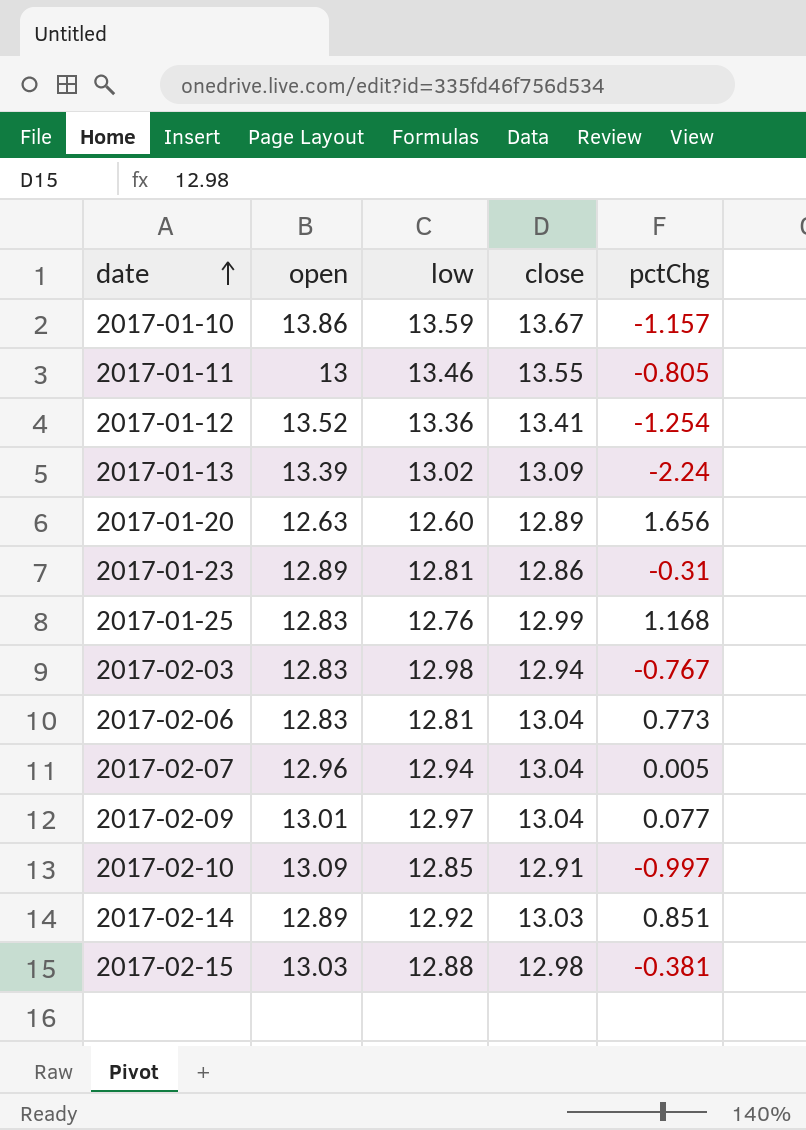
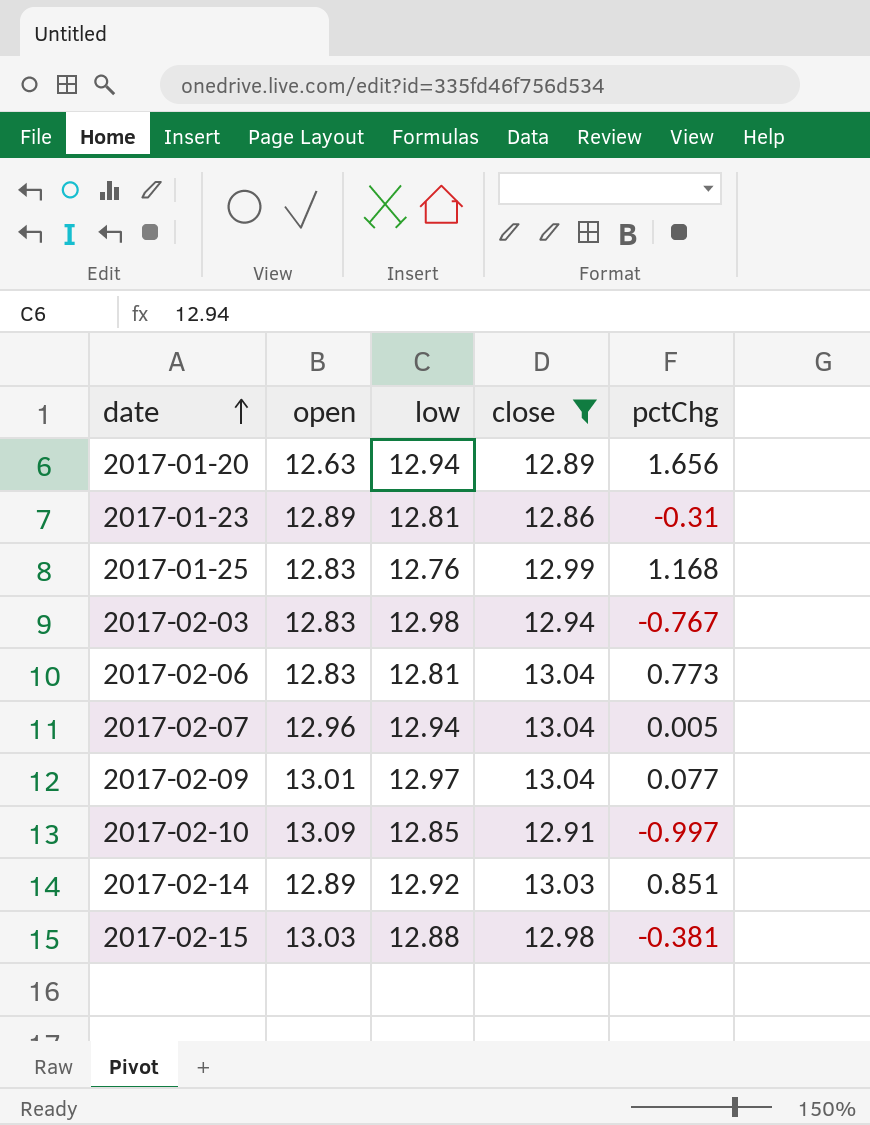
filter: none -> close <= 13.04
2017-01-20 | low: 12.60 -> 12.94

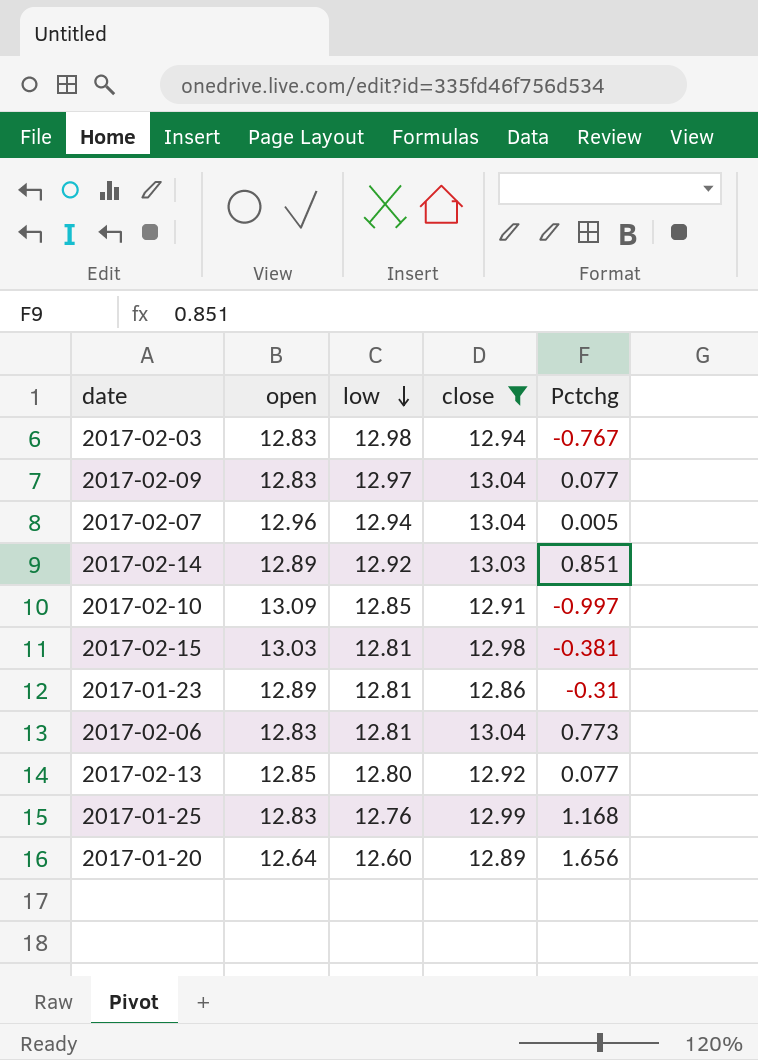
row order: date ascending -> low descending
column name: pctChg -> Pctchg
2017-02-09 | open: 13.01 -> 12.83
2017-02-15 | low: 12.88 -> 12.81
row 2017-02-13: none -> 12.85 | 12.80 | 12.92 | 0.077
2017-01-20 | open: 12.63 -> 12.64
2017-01-20 | low: 12.94 -> 12.60

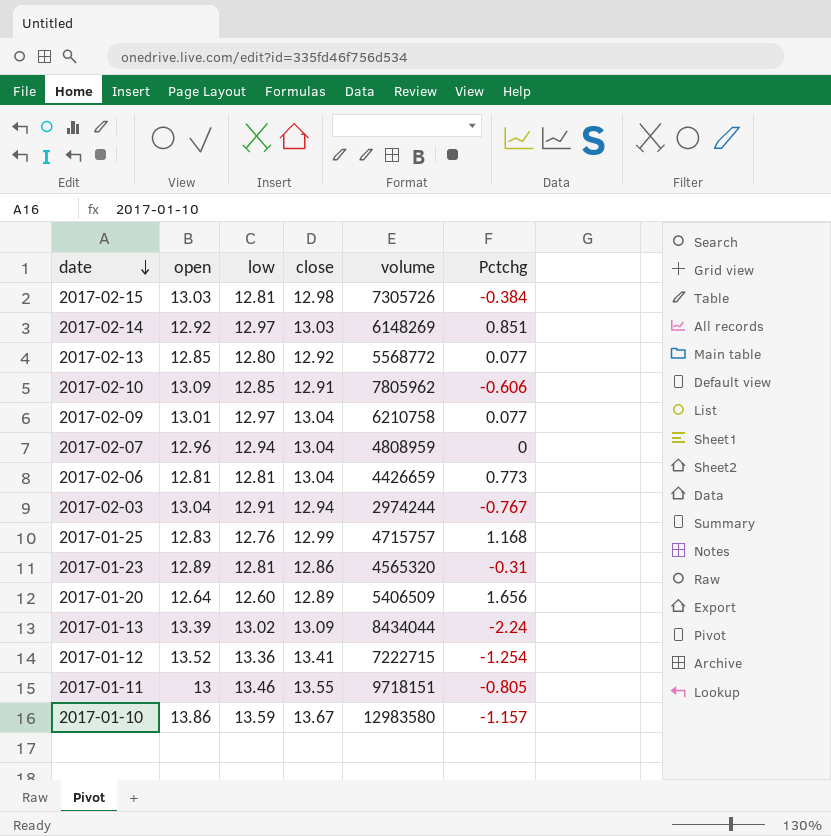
filter: close <= 13.04 -> none
row order: low descending -> date descending
column volume | position: none -> 5
2017-02-15 | Pctchg: -0.381 -> -0.384
2017-02-14 | open: 12.89 -> 12.92
2017-02-14 | low: 12.92 -> 12.97
2017-02-10 | Pctchg: -0.997 -> -0.606
2017-02-09 | open: 12.83 -> 13.01
2017-02-07 | Pctchg: 0.005 -> 0
2017-02-06 | open: 12.83 -> 12.81
2017-02-03 | open: 12.83 -> 13.04
2017-02-03 | low: 12.98 -> 12.91

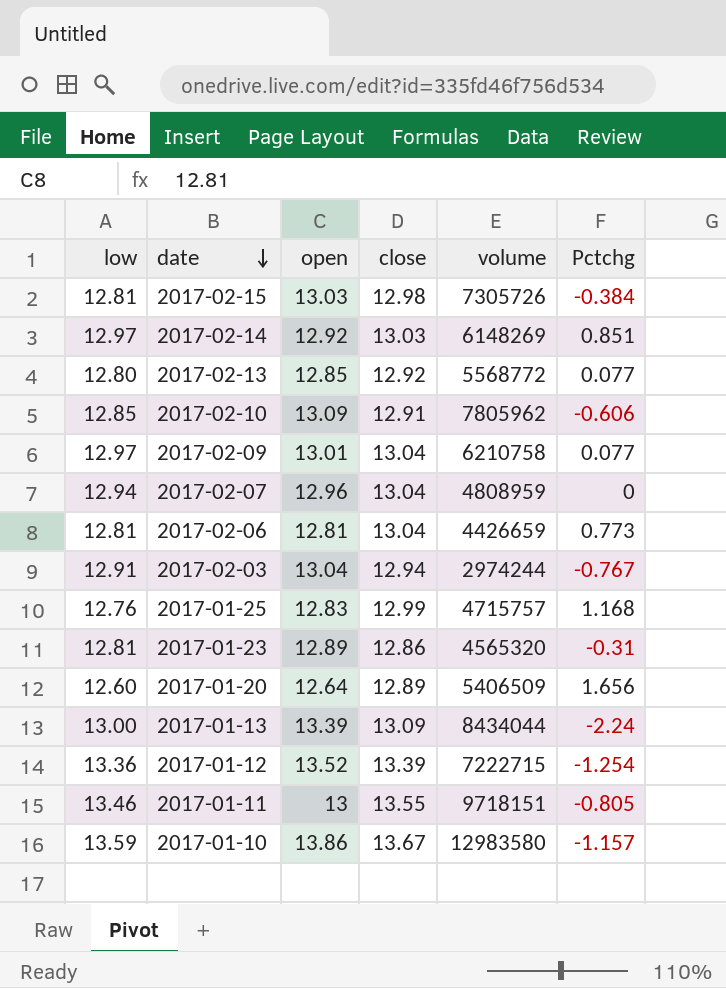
column low | position: 3 -> 1
2017-01-13 | low: 13.02 -> 13.00
2017-01-12 | close: 13.41 -> 13.39

